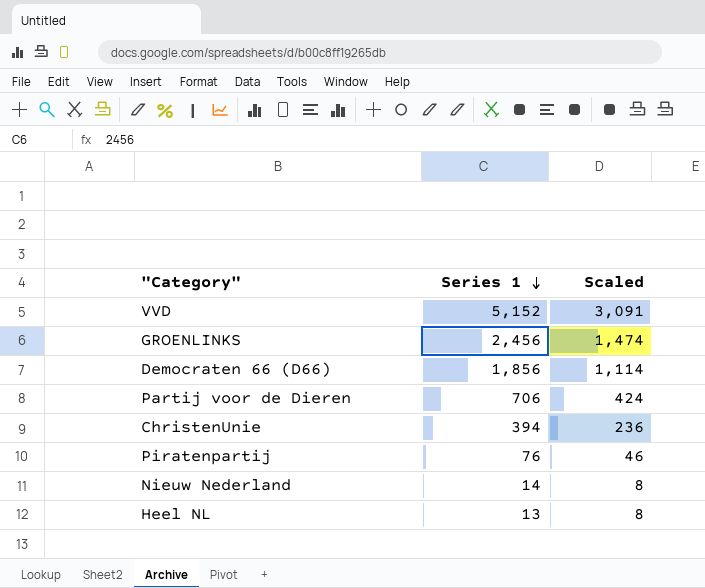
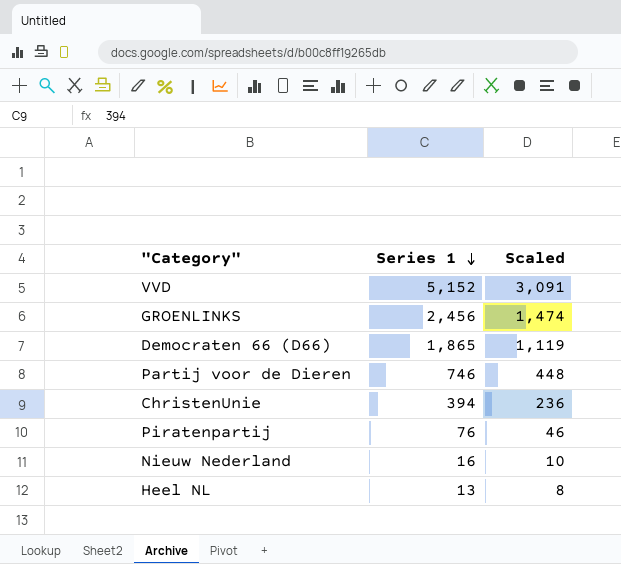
Democraten 66 (D66) | Series 1: 1,856 -> 1,865
Democraten 66 (D66) | Scaled: 1,114 -> 1,119
Partij voor de Dieren | Series 1: 706 -> 746
Partij voor de Dieren | Scaled: 424 -> 448
Nieuw Nederland | Series 1: 14 -> 16
Nieuw Nederland | Scaled: 8 -> 10

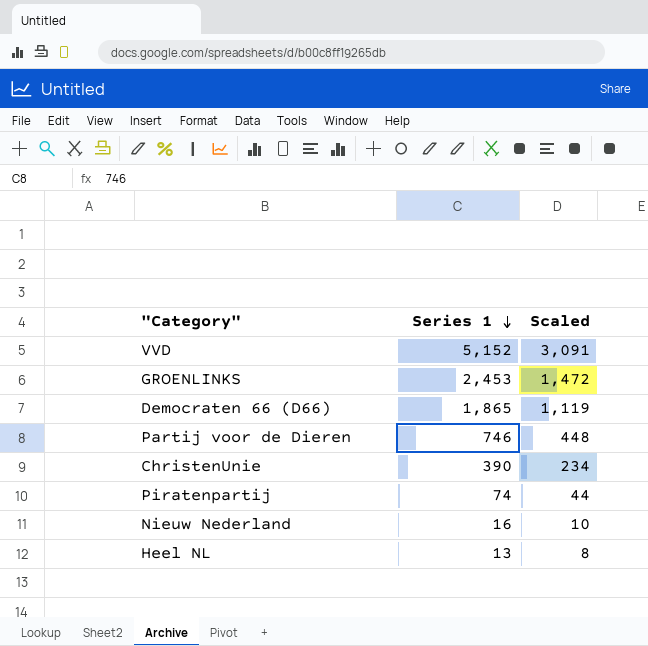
GROENLINKS | Series 1: 2,456 -> 2,453
GROENLINKS | Scaled: 1,474 -> 1,472
ChristenUnie | Series 1: 394 -> 390
ChristenUnie | Scaled: 236 -> 234
Piratenpartij | Series 1: 76 -> 74
Piratenpartij | Scaled: 46 -> 44

